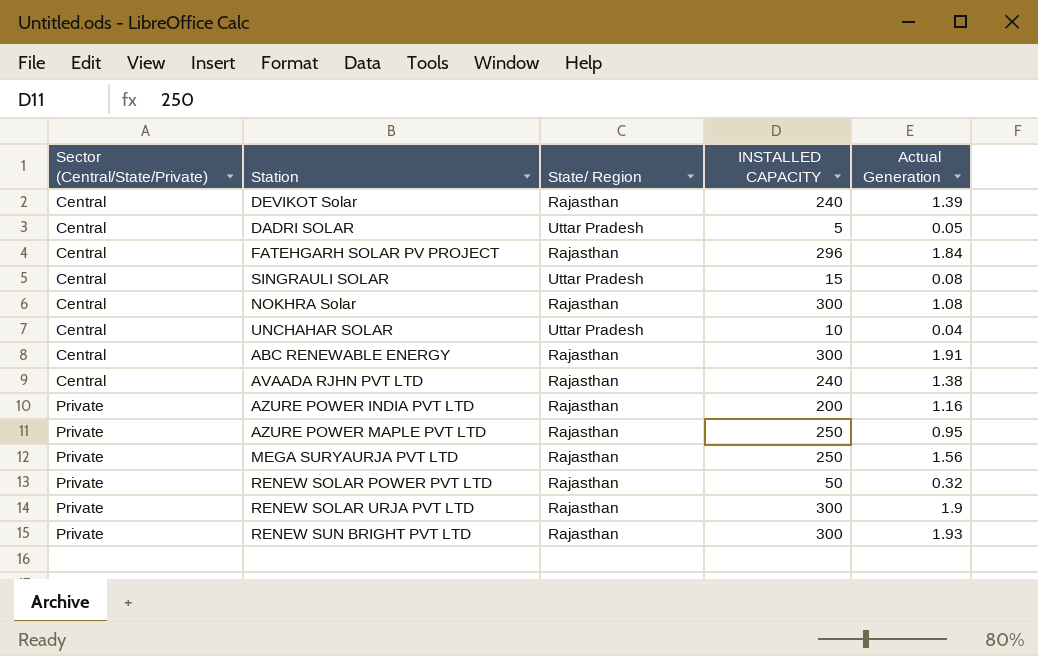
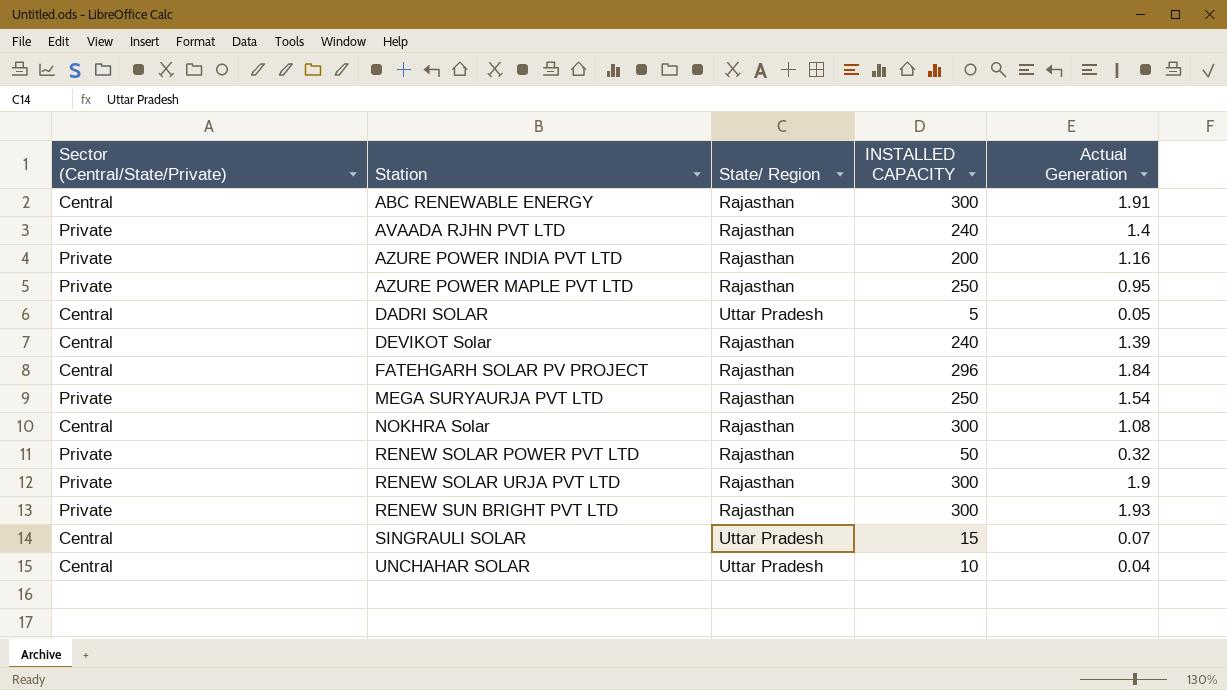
row order: Sector (Central/State/Private) ascending -> Station ascending
AVAADA RJHN PVT LTD | Sector (Central/State/Private): Central -> Private
AVAADA RJHN PVT LTD | Actual Generation: 1.38 -> 1.4
MEGA SURYAURJA PVT LTD | Actual Generation: 1.56 -> 1.54
SINGRAULI SOLAR | Actual Generation: 0.08 -> 0.07

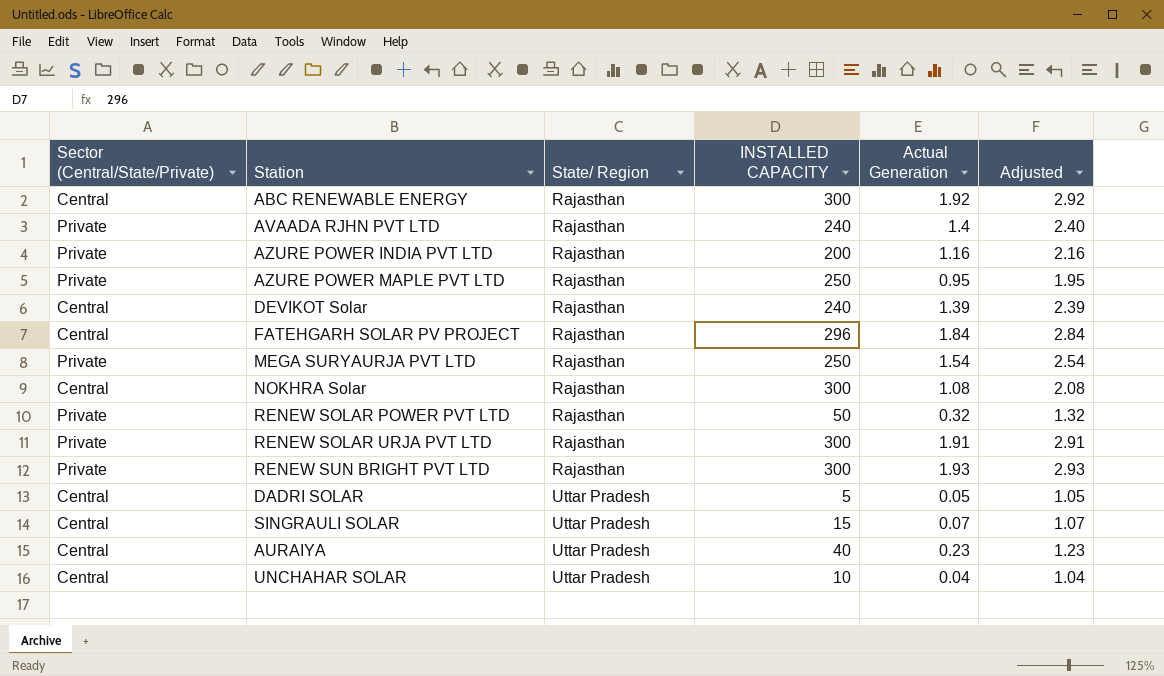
row order: Station ascending -> State/ Region ascending
column Adjusted | formula: none -> [Actual Generation] + 1
ABC RENEWABLE ENERGY | Actual Generation: 1.91 -> 1.92
RENEW SOLAR URJA PVT LTD | Actual Generation: 1.9 -> 1.91
row AURAIYA: none -> Central | Uttar Pradesh | 40 | 0.23 | 1.23

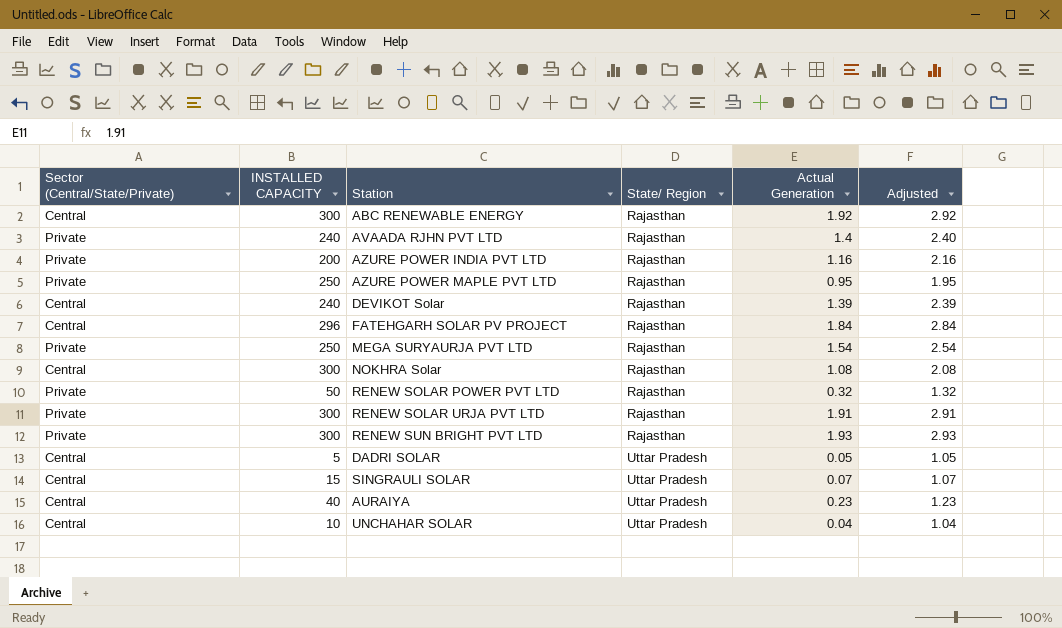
column INSTALLED CAPACITY | position: 4 -> 2

